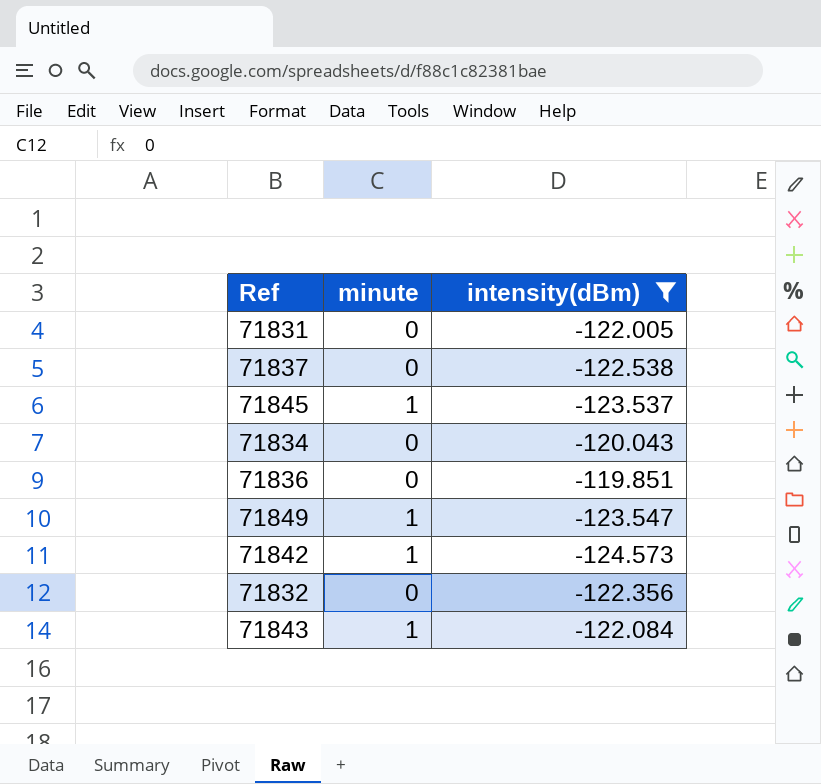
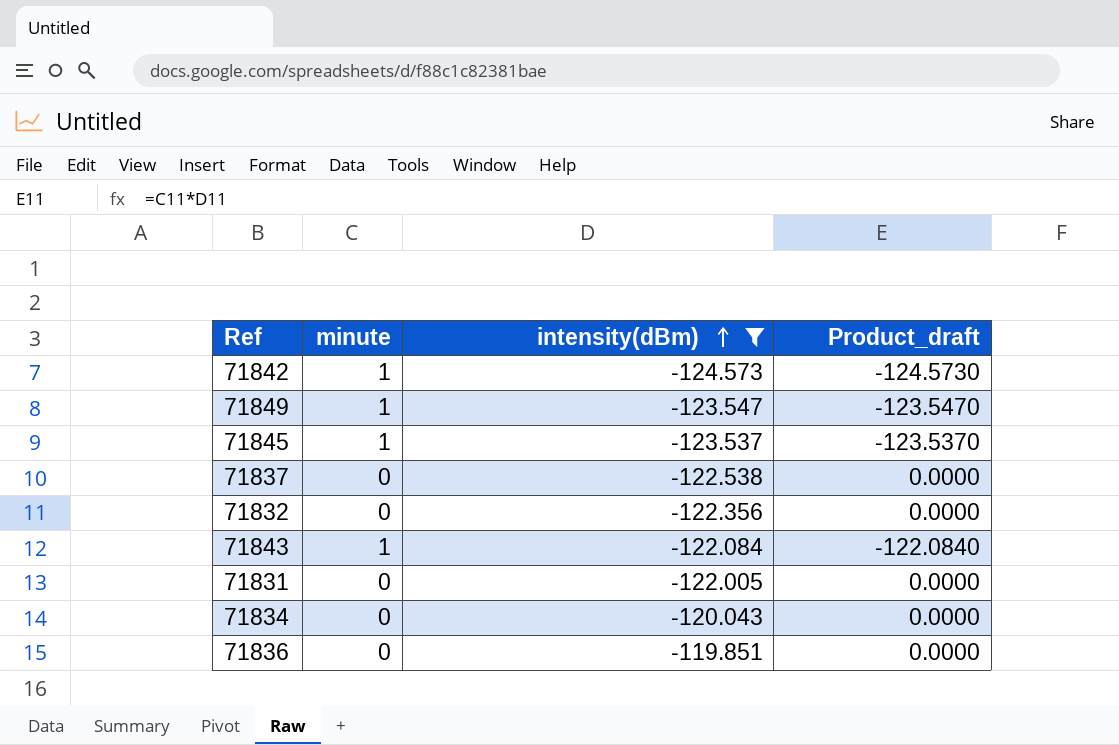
row order: none -> intensity(dBm) ascending
column Product_draft | formula: none -> [minute] * [intensity(dBm)]

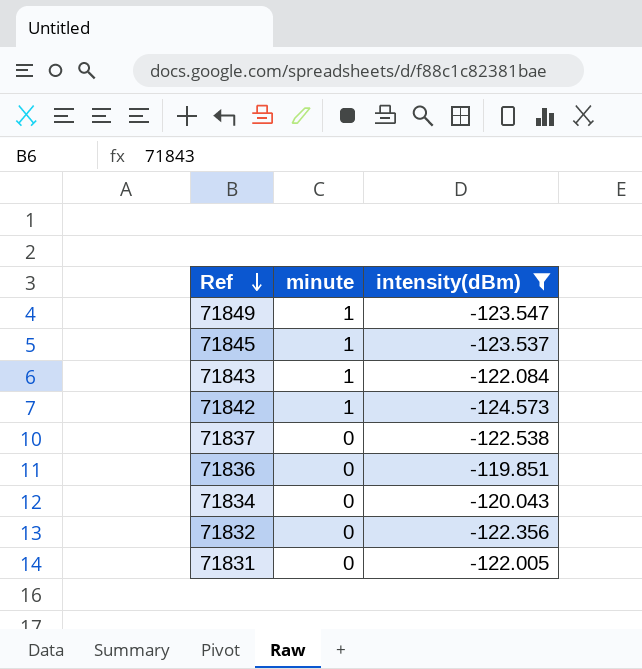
row order: intensity(dBm) ascending -> Ref descending
column Product_draft | formula: [minute] * [intensity(dBm)] -> none

